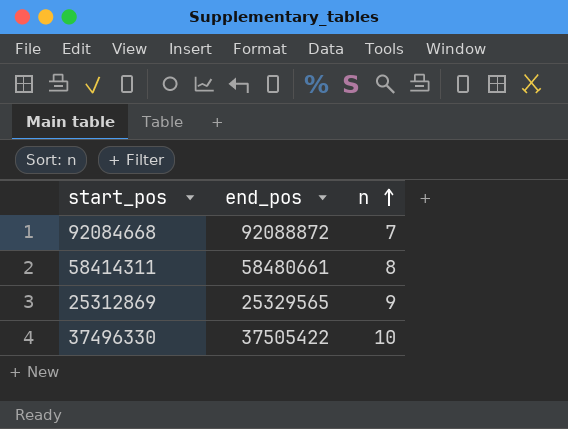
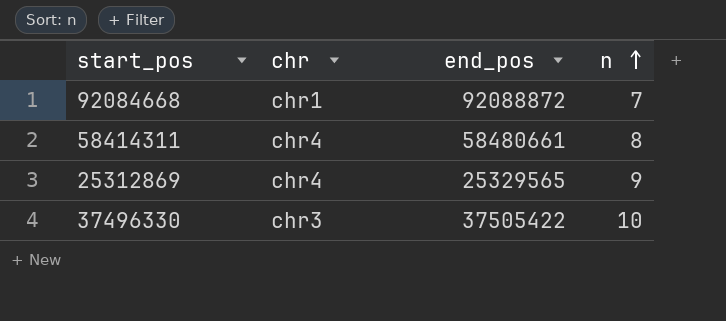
column chr | position: none -> 2

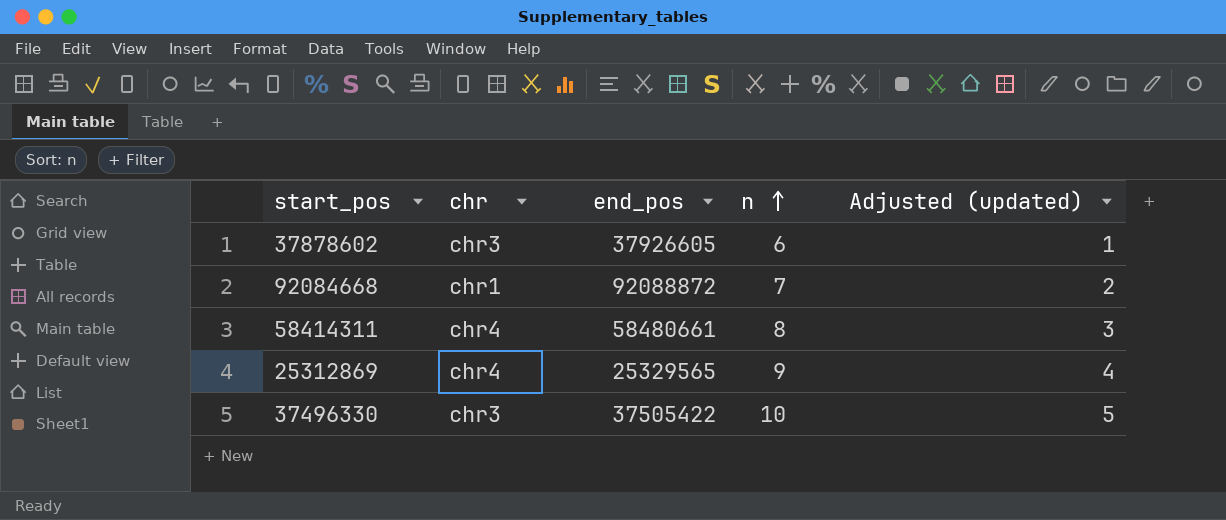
column Adjusted (updated) | formula: none -> [n] - 5
row 37878602: none -> chr3 | 37926605 | 6 | 1

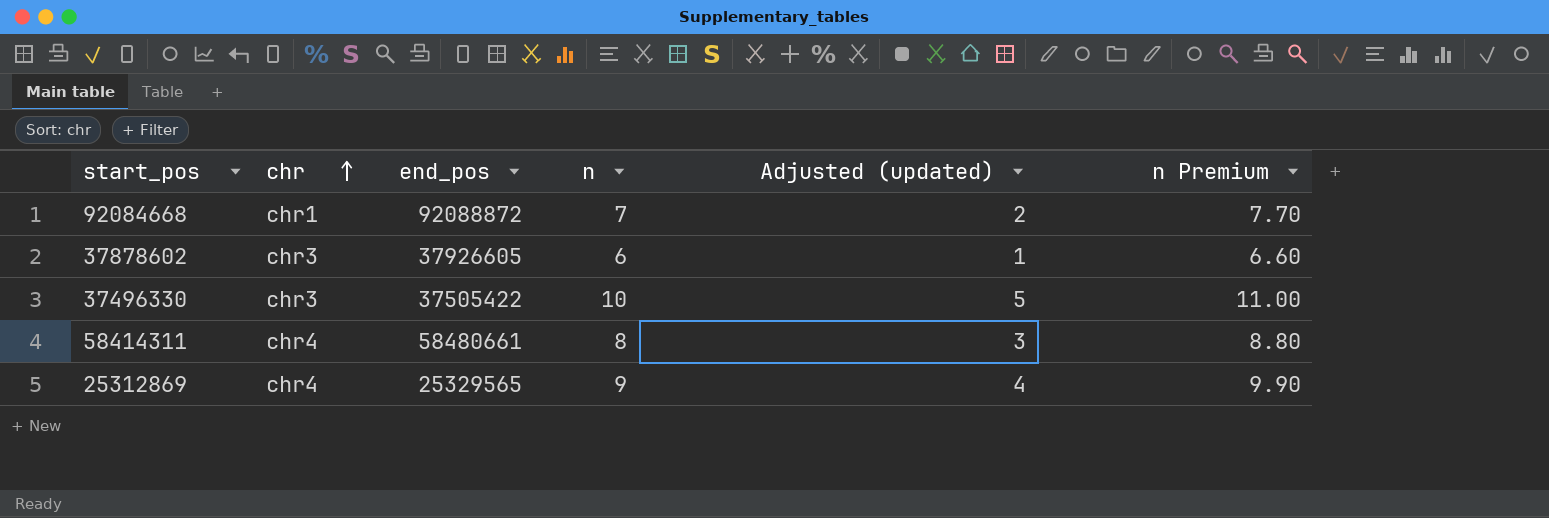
row order: n ascending -> chr ascending
column n Premium | formula: none -> [n] * 1.1

